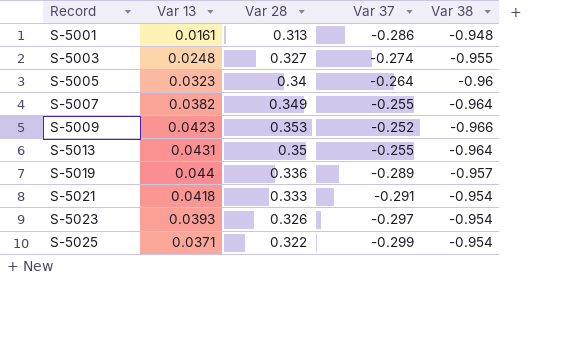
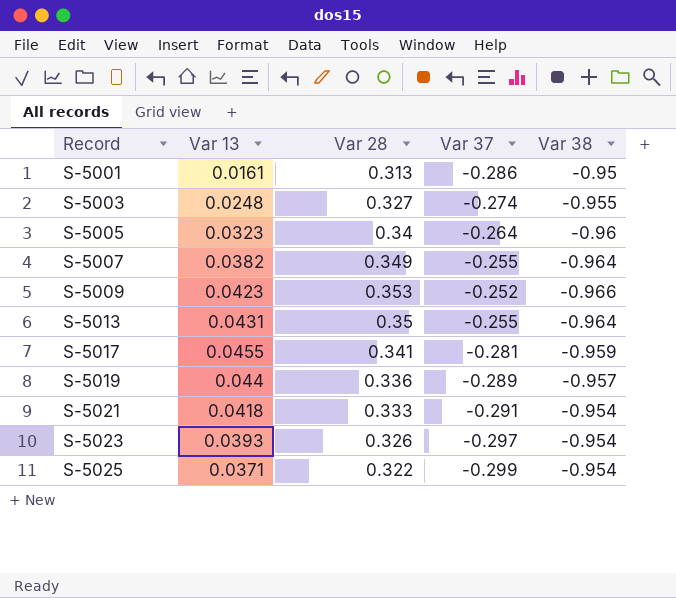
S-5001 | Var 38: -0.948 -> -0.95
row S-5017: none -> 0.0455 | 0.341 | -0.281 | -0.959

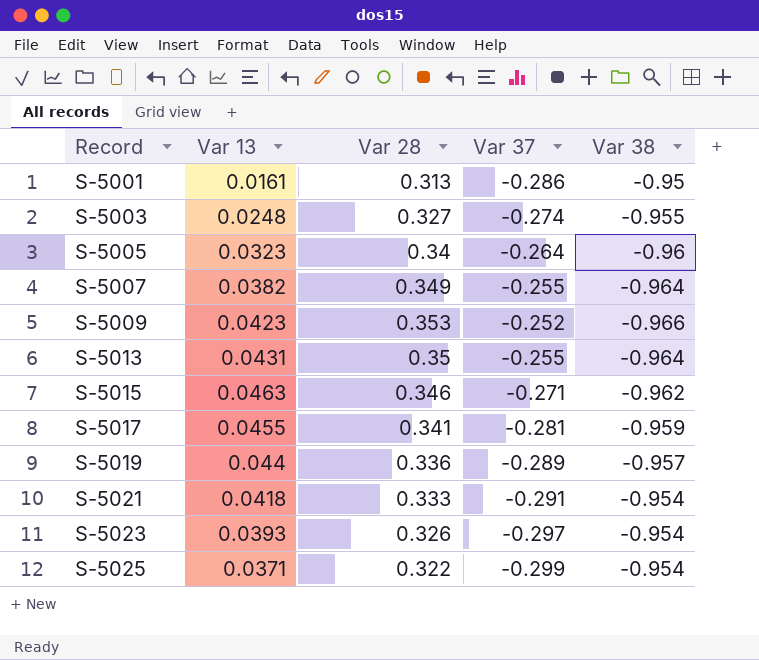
row S-5015: none -> 0.0463 | 0.346 | -0.271 | -0.962

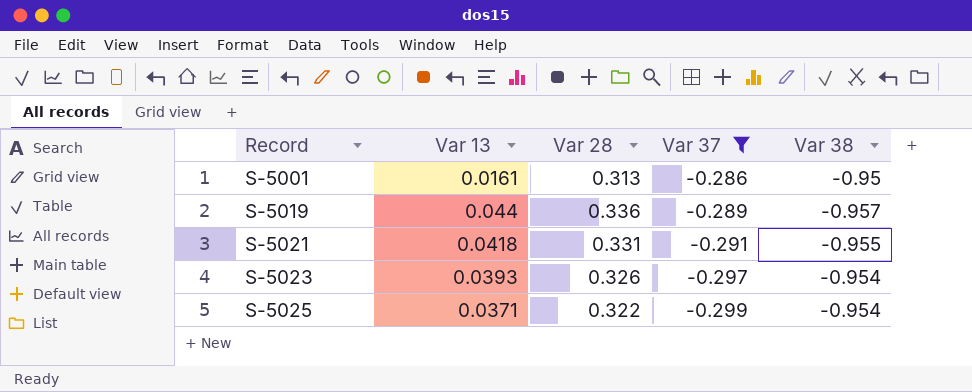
filter: none -> Var 37 <= -0.286
S-5021 | Var 28: 0.333 -> 0.331
S-5021 | Var 38: -0.954 -> -0.955

